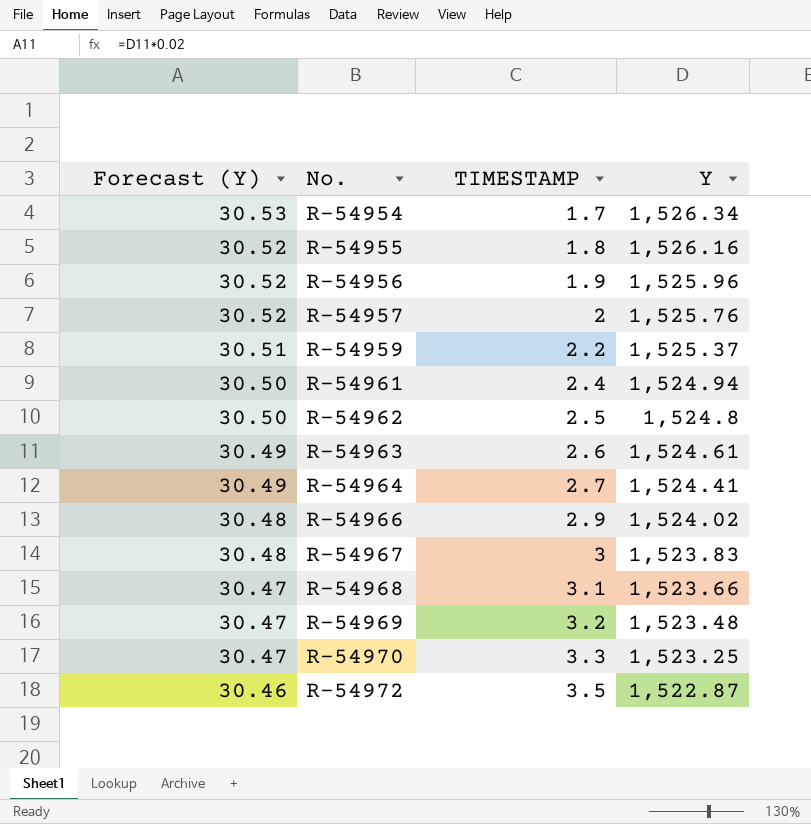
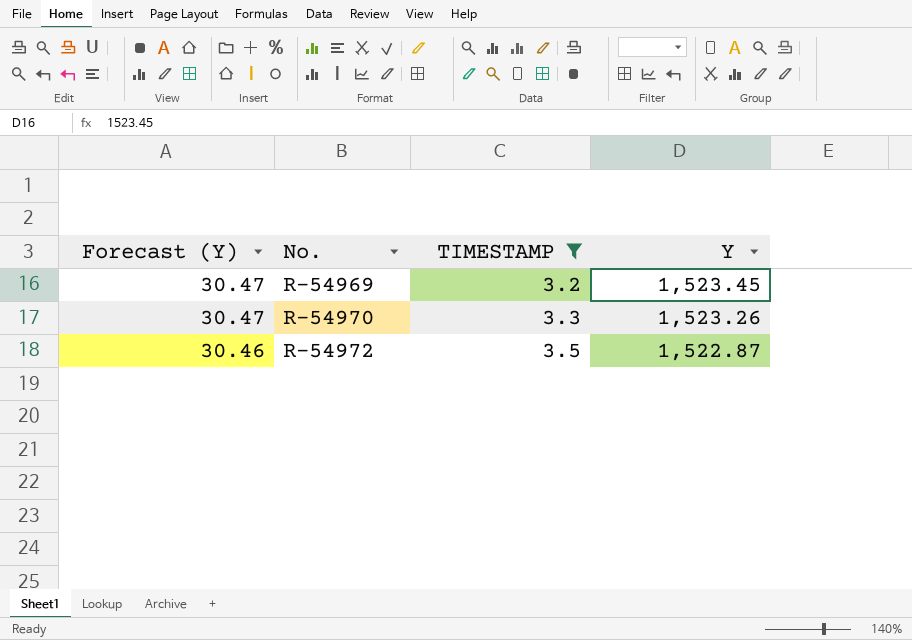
filter: none -> TIMESTAMP >= 3.2
R-54969 | Y: 1,523.48 -> 1,523.45
R-54970 | Y: 1,523.25 -> 1,523.26

